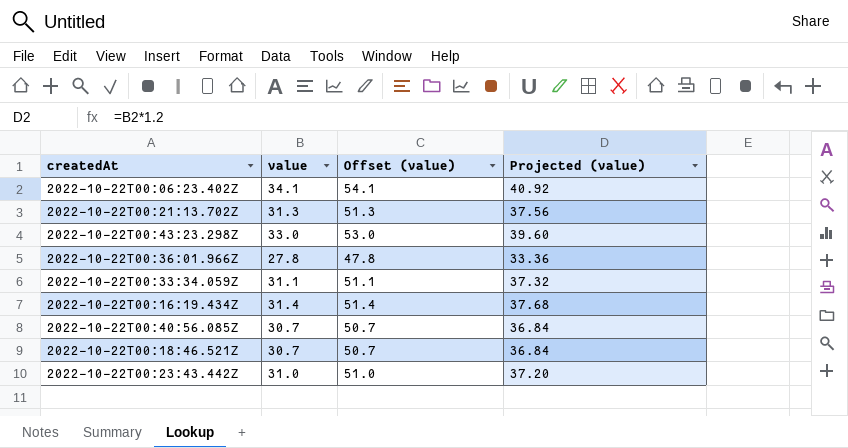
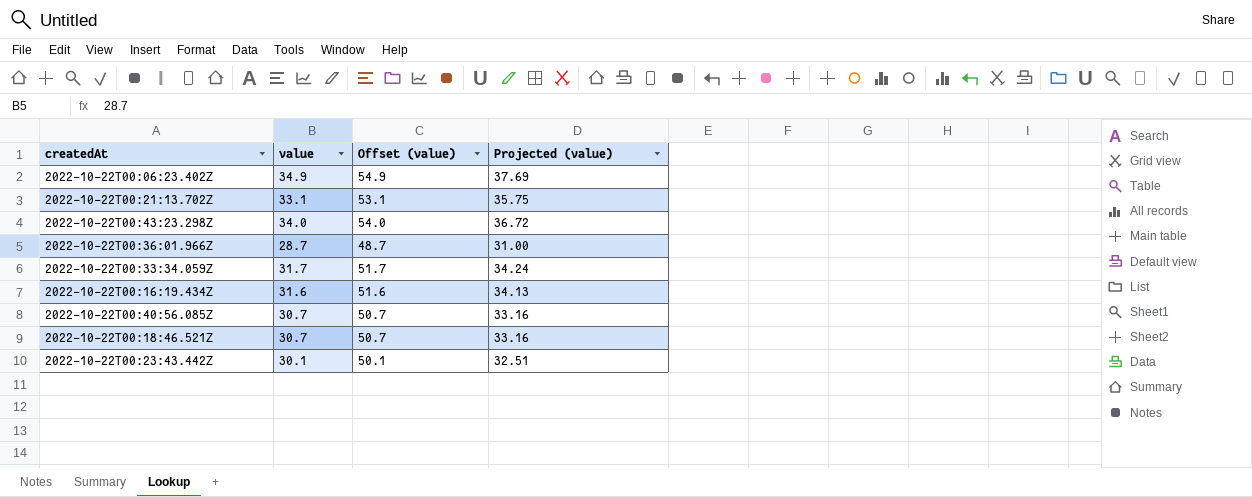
column Projected (value) | formula: [value] * 1.2 -> [value] * 1.08
2022-10-22T00:06:23.402Z | value: 34.1 -> 34.9
2022-10-22T00:06:23.402Z | Offset (value): 54.1 -> 54.9
2022-10-22T00:21:13.702Z | value: 31.3 -> 33.1
2022-10-22T00:21:13.702Z | Offset (value): 51.3 -> 53.1
2022-10-22T00:43:23.298Z | value: 33.0 -> 34.0
2022-10-22T00:43:23.298Z | Offset (value): 53.0 -> 54.0
2022-10-22T00:36:01.966Z | value: 27.8 -> 28.7
2022-10-22T00:36:01.966Z | Offset (value): 47.8 -> 48.7
2022-10-22T00:33:34.059Z | value: 31.1 -> 31.7
2022-10-22T00:33:34.059Z | Offset (value): 51.1 -> 51.7
2022-10-22T00:16:19.434Z | value: 31.4 -> 31.6
2022-10-22T00:16:19.434Z | Offset (value): 51.4 -> 51.6
2022-10-22T00:23:43.442Z | value: 31.0 -> 30.1
2022-10-22T00:23:43.442Z | Offset (value): 51.0 -> 50.1

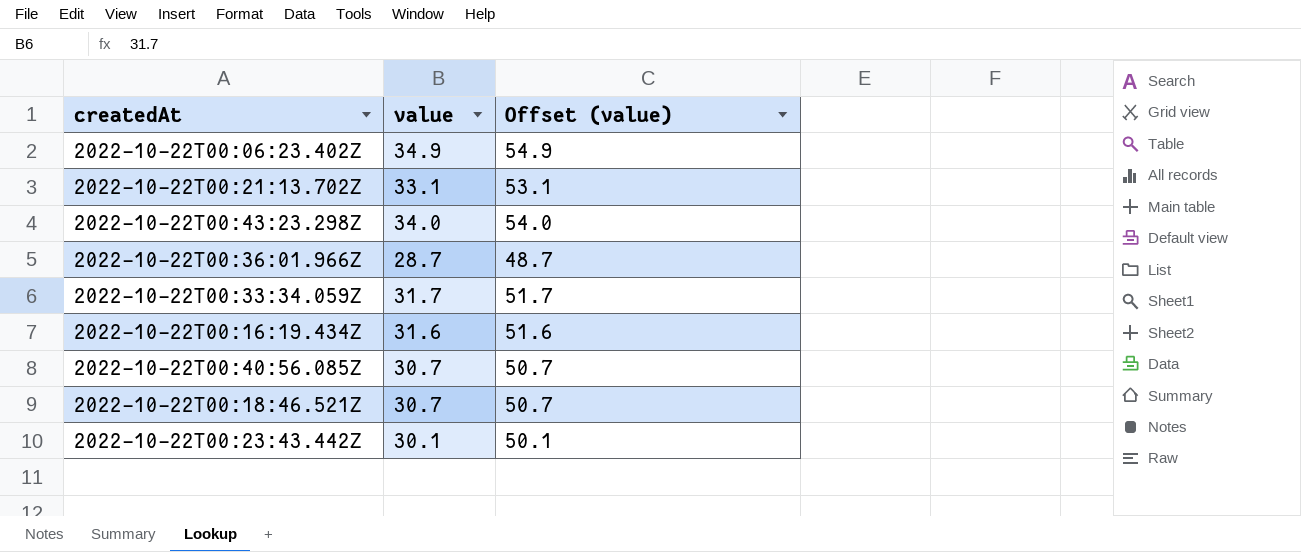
column Projected (value) | formula: [value] * 1.08 -> none

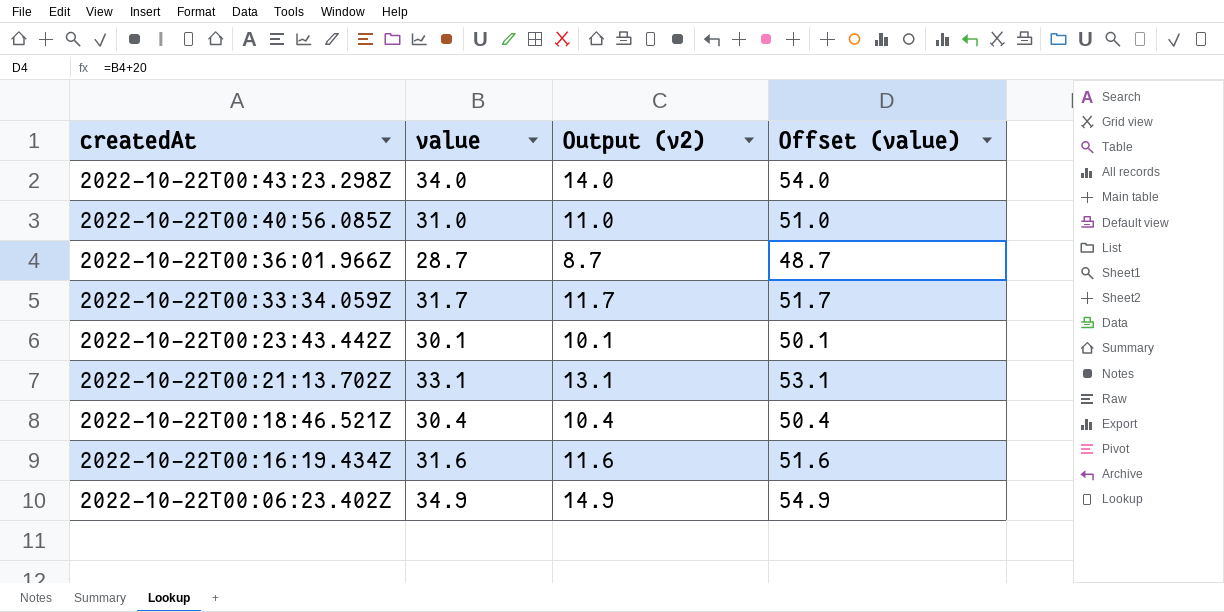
row order: none -> createdAt descending
column Output (v2) | formula: none -> [value] - 20
2022-10-22T00:40:56.085Z | value: 30.7 -> 31.0
2022-10-22T00:40:56.085Z | Offset (value): 50.7 -> 51.0
2022-10-22T00:18:46.521Z | value: 30.7 -> 30.4
2022-10-22T00:18:46.521Z | Offset (value): 50.7 -> 50.4

